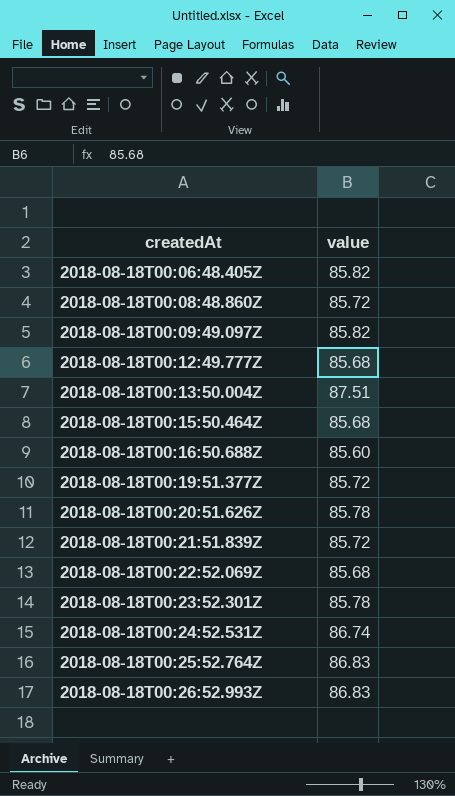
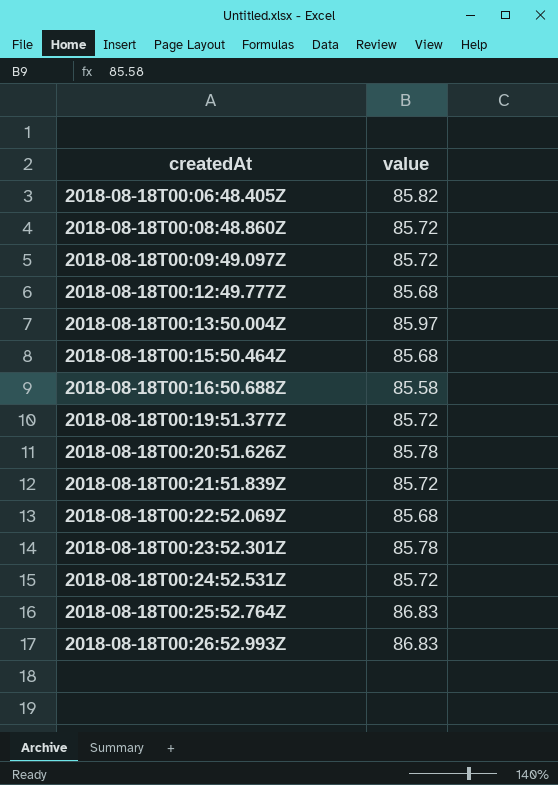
2018-08-18T00:09:49.097Z | value: 85.82 -> 85.72
2018-08-18T00:13:50.004Z | value: 87.51 -> 85.97
2018-08-18T00:16:50.688Z | value: 85.60 -> 85.58
2018-08-18T00:24:52.531Z | value: 86.74 -> 85.72

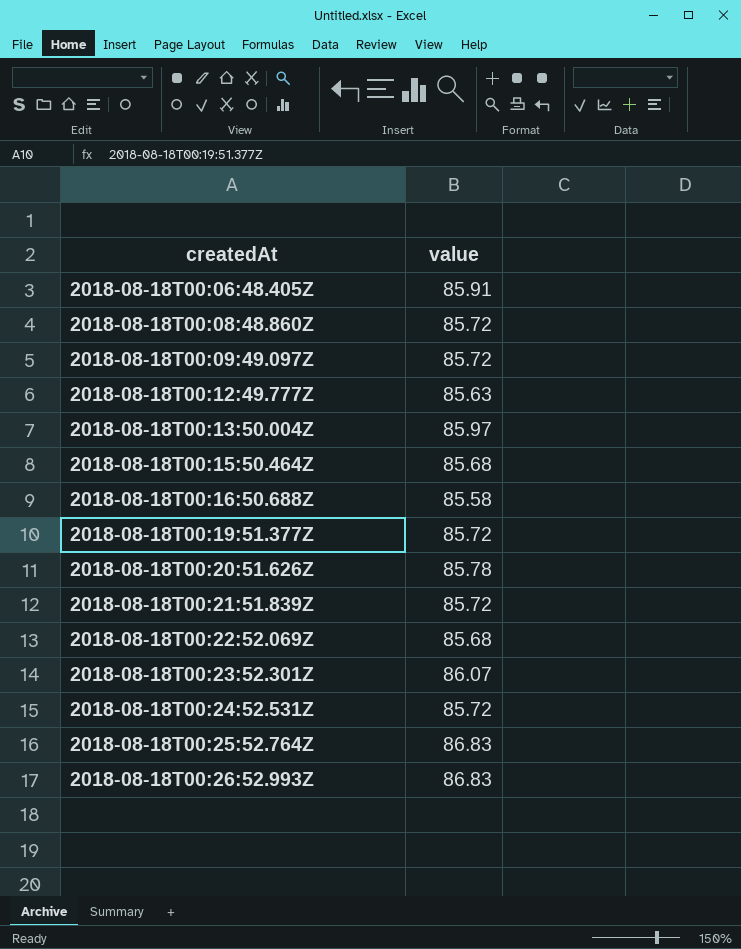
2018-08-18T00:06:48.405Z | value: 85.82 -> 85.91
2018-08-18T00:12:49.777Z | value: 85.68 -> 85.63
2018-08-18T00:23:52.301Z | value: 85.78 -> 86.07

